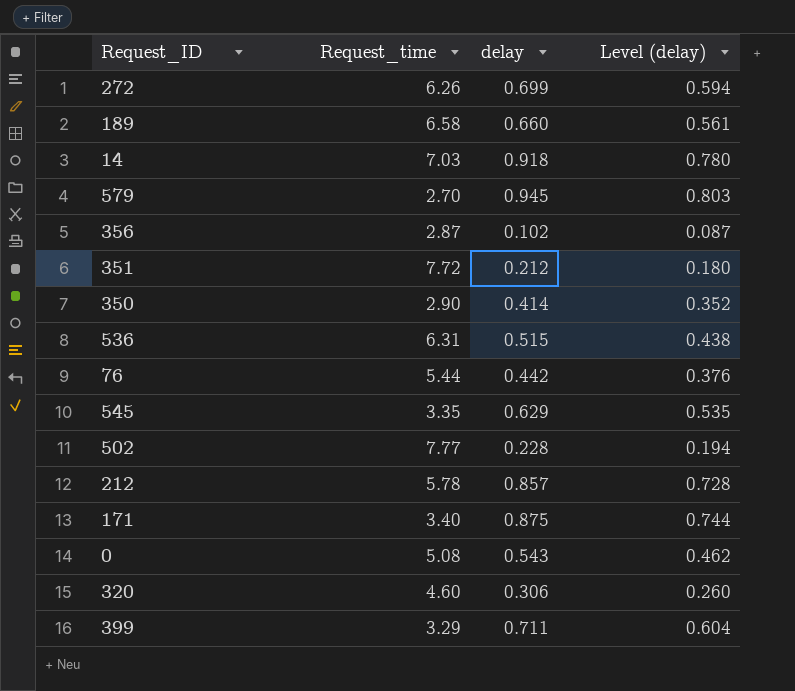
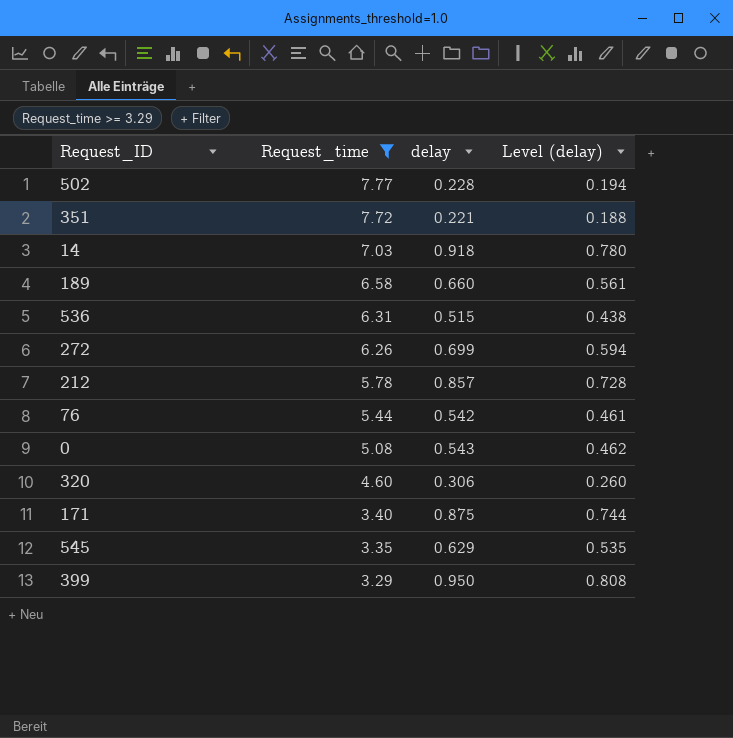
filter: none -> Request_time >= 3.29
row order: none -> Request_time descending
351 | delay: 0.212 -> 0.221
351 | Level (delay): 0.180 -> 0.188
76 | delay: 0.442 -> 0.542
76 | Level (delay): 0.376 -> 0.461
399 | delay: 0.711 -> 0.950
399 | Level (delay): 0.604 -> 0.808

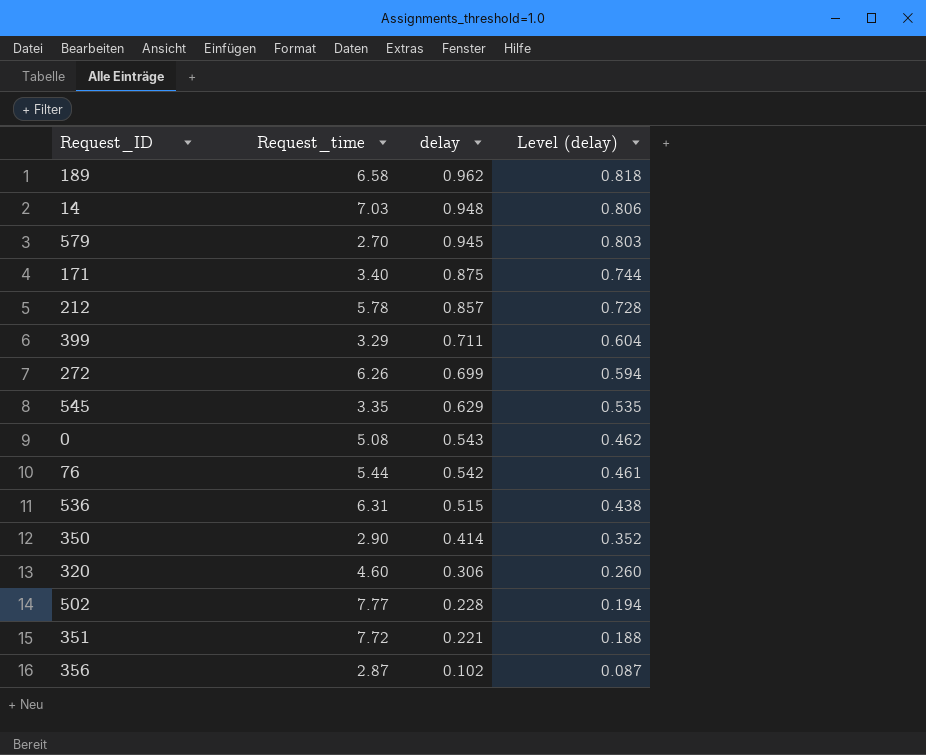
filter: Request_time >= 3.29 -> none
row order: Request_time descending -> delay descending
189 | delay: 0.660 -> 0.962
189 | Level (delay): 0.561 -> 0.818
14 | delay: 0.918 -> 0.948
14 | Level (delay): 0.780 -> 0.806
399 | delay: 0.950 -> 0.711
399 | Level (delay): 0.808 -> 0.604

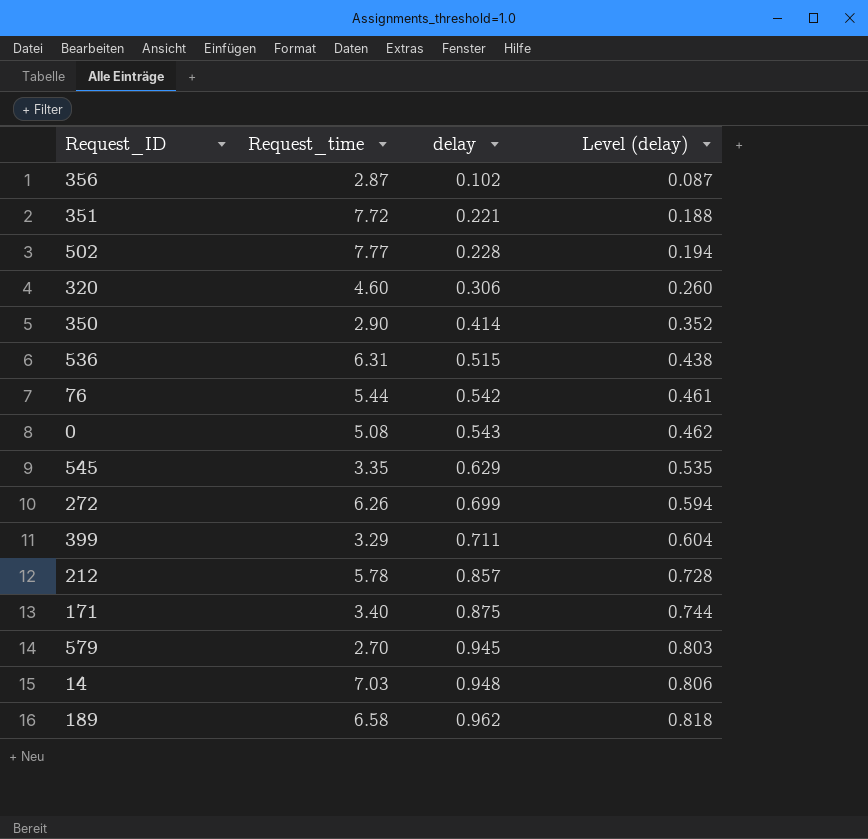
row order: delay descending -> delay ascending

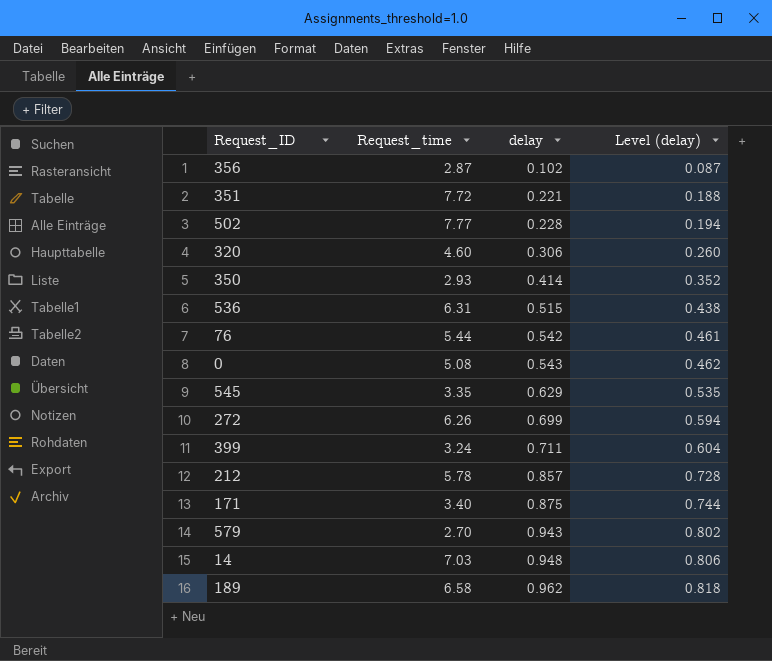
350 | Request_time: 2.90 -> 2.93
399 | Request_time: 3.29 -> 3.24
579 | delay: 0.945 -> 0.943
579 | Level (delay): 0.803 -> 0.802

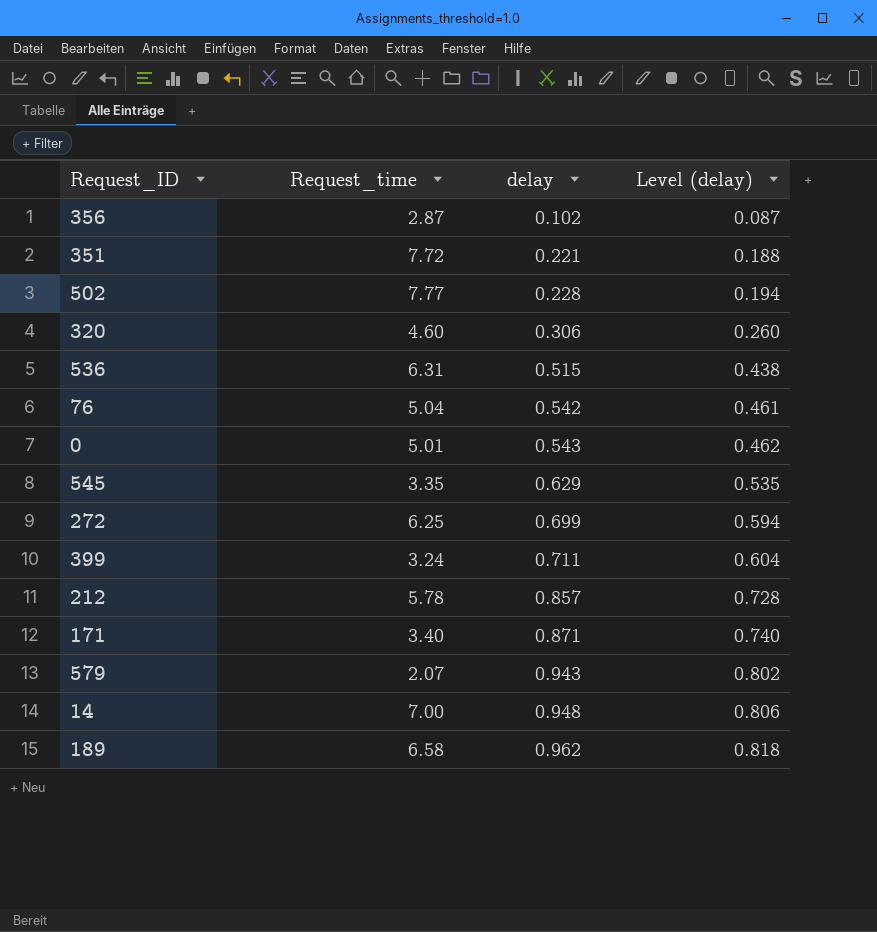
row 350: 2.93 | 0.414 | 0.352 -> none
76 | Request_time: 5.44 -> 5.04
0 | Request_time: 5.08 -> 5.01
272 | Request_time: 6.26 -> 6.25
171 | delay: 0.875 -> 0.871
171 | Level (delay): 0.744 -> 0.740
579 | Request_time: 2.70 -> 2.07
14 | Request_time: 7.03 -> 7.00

